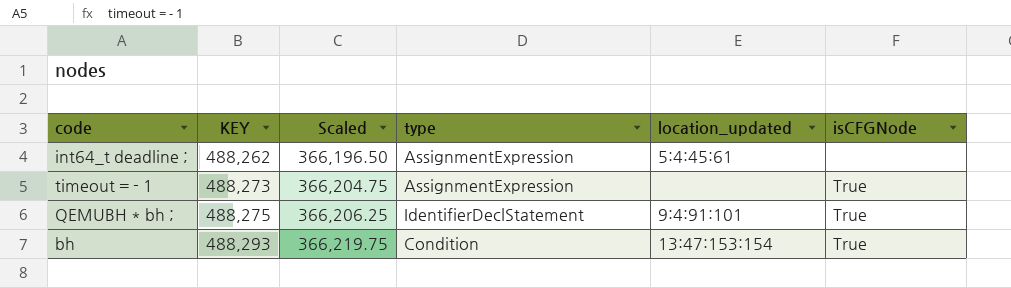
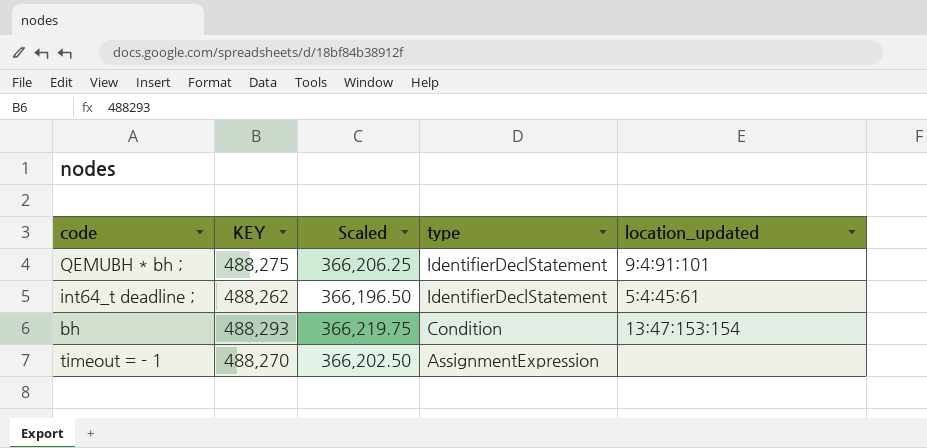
row order: KEY ascending -> type descending
column isCFGNode | position: 6 -> none
int64_t deadline ; | type: AssignmentExpression -> IdentifierDeclStatement
timeout = - 1 | KEY: 488,273 -> 488,270
timeout = - 1 | Scaled: 366,204.75 -> 366,202.50

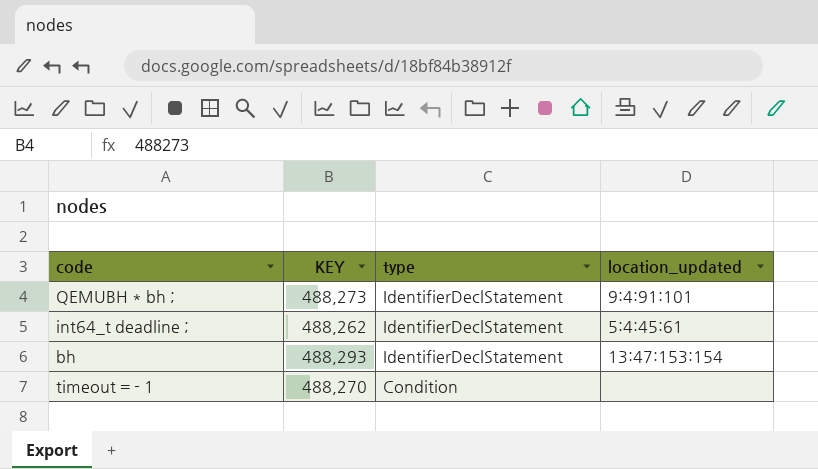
column Scaled | formula: [KEY] * 0.75 -> none
QEMUBH * bh ; | KEY: 488,275 -> 488,273
bh | type: Condition -> IdentifierDeclStatement
timeout = - 1 | type: AssignmentExpression -> Condition

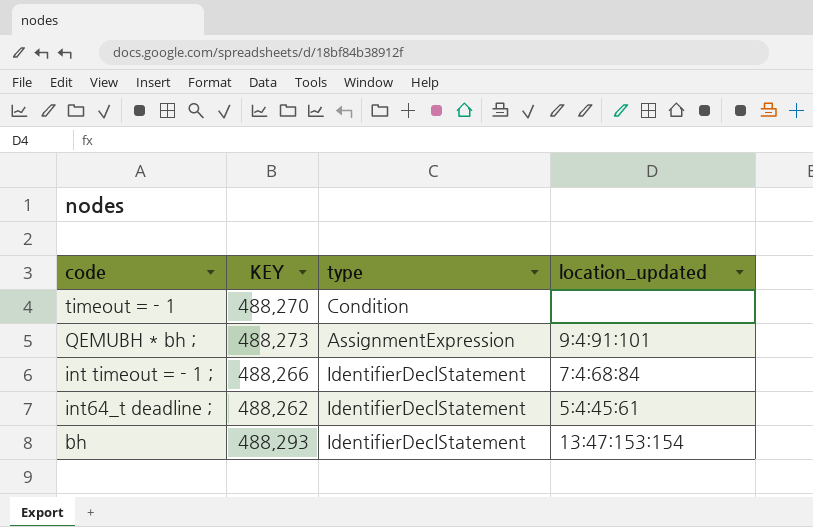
row order: type descending -> code descending
QEMUBH * bh ; | type: IdentifierDeclStatement -> AssignmentExpression
row int timeout = - 1 ;: none -> 488,266 | IdentifierDeclStatement | 7:4:68:84

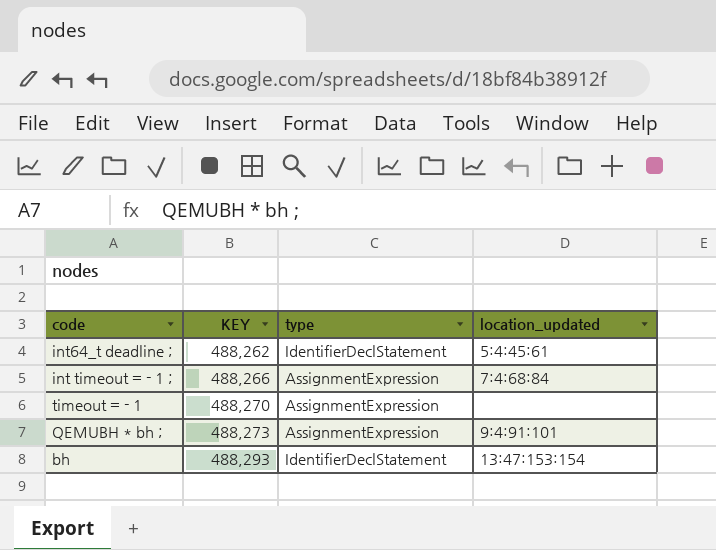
row order: code descending -> KEY ascending
int timeout = - 1 ; | type: IdentifierDeclStatement -> AssignmentExpression
timeout = - 1 | type: Condition -> AssignmentExpression

